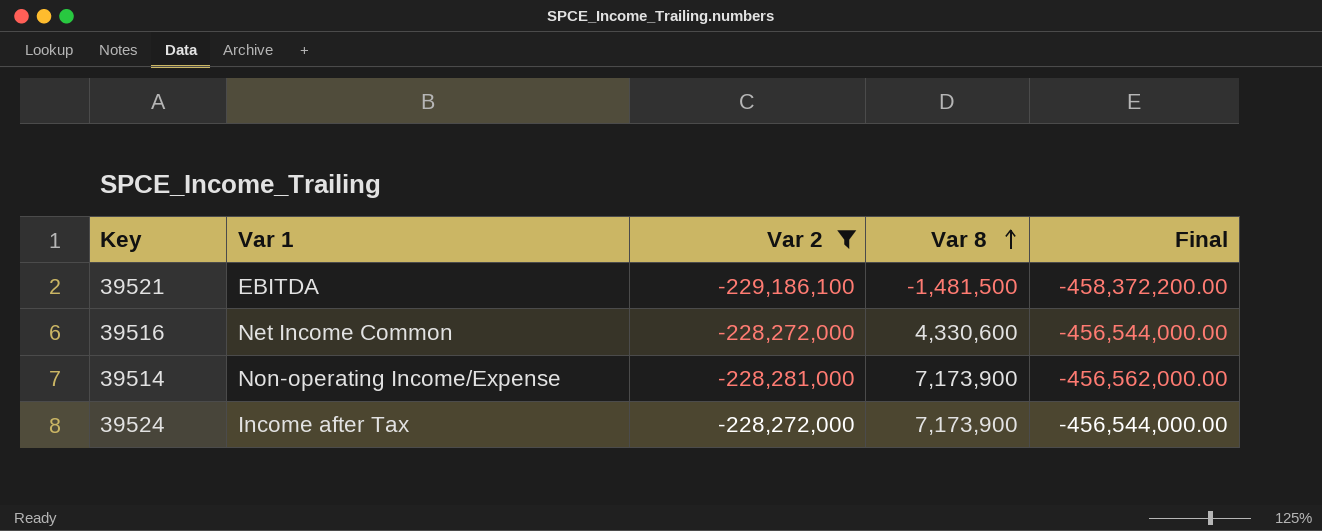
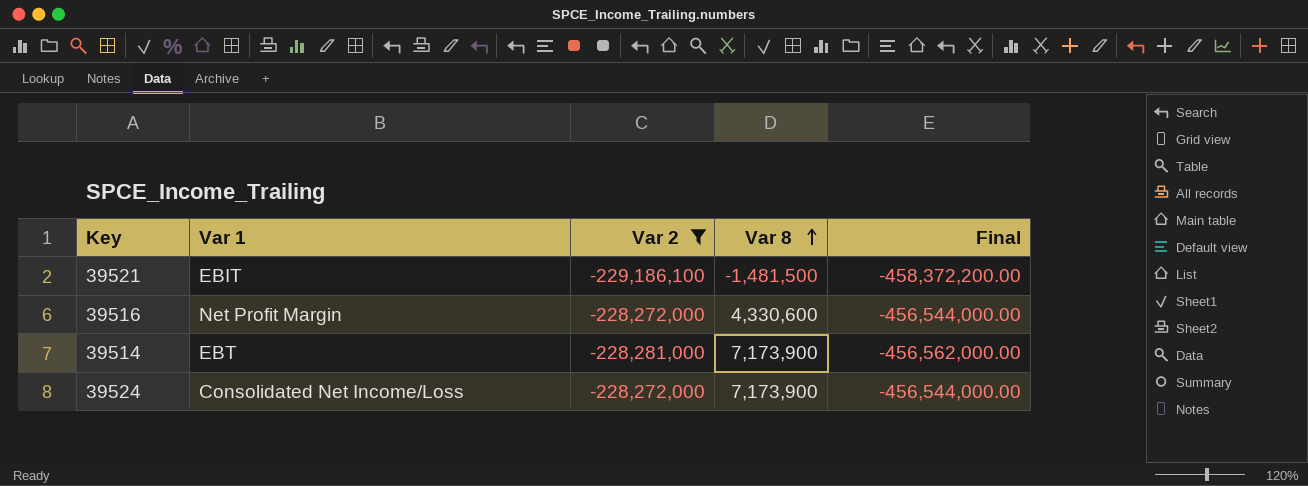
39521 | Var 1: EBITDA -> EBIT
39516 | Var 1: Net Income Common -> Net Profit Margin
39514 | Var 1: Non-operating Income/Expense -> EBT
39524 | Var 1: Income after Tax -> Consolidated Net Income/Loss

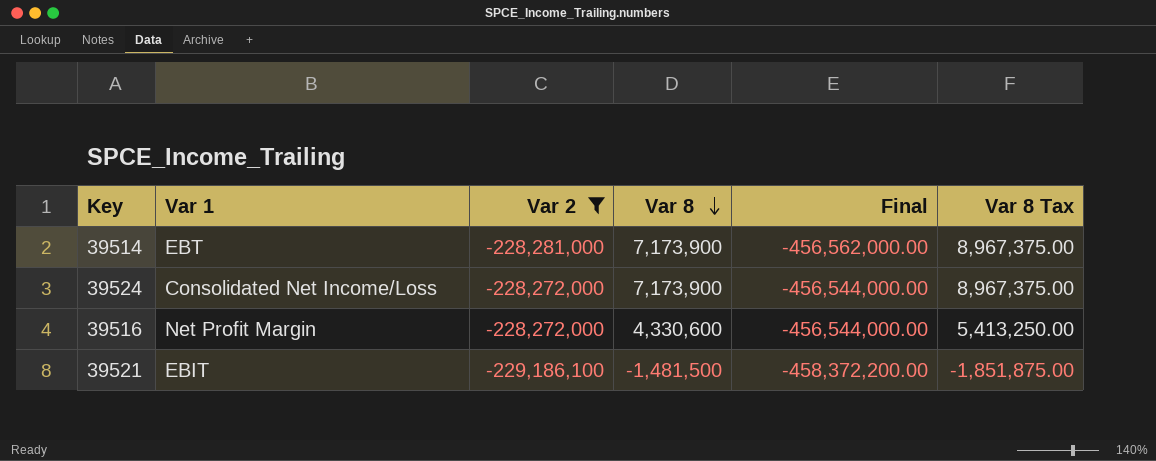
row order: Var 8 ascending -> Var 8 descending
column Var 8 Tax | formula: none -> [Var 8] * 1.25

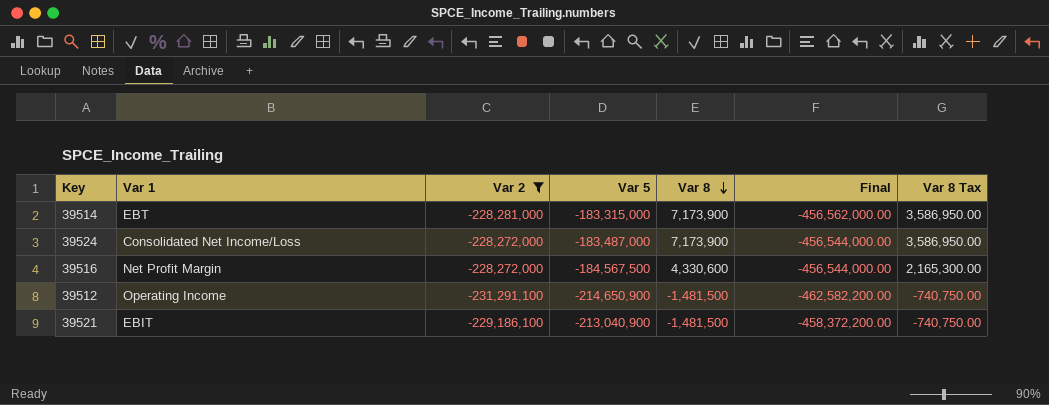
column Var 5 | position: none -> 4
column Var 8 Tax | formula: [Var 8] * 1.25 -> [Var 8] * 0.5
row 39512: none -> Operating Income | -231,291,100 | -214,650,900 | -1,481,500 | -462,582,200.00 | -740,750.00

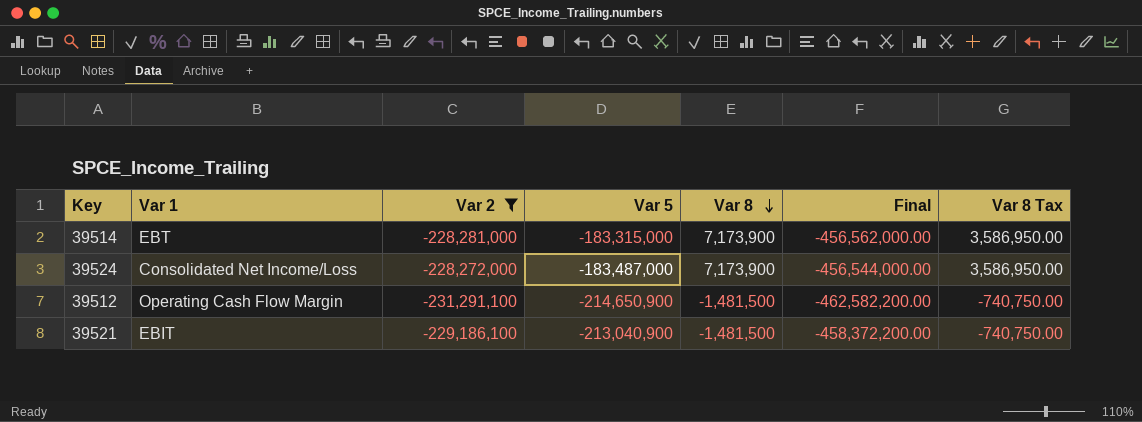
row 39516: Net Profit Margin | -228,272,000 | -184,567,500 | 4,330,600 | -456,544,000.00 | 2,165,300.00 -> none
39512 | Var 1: Operating Income -> Operating Cash Flow Margin

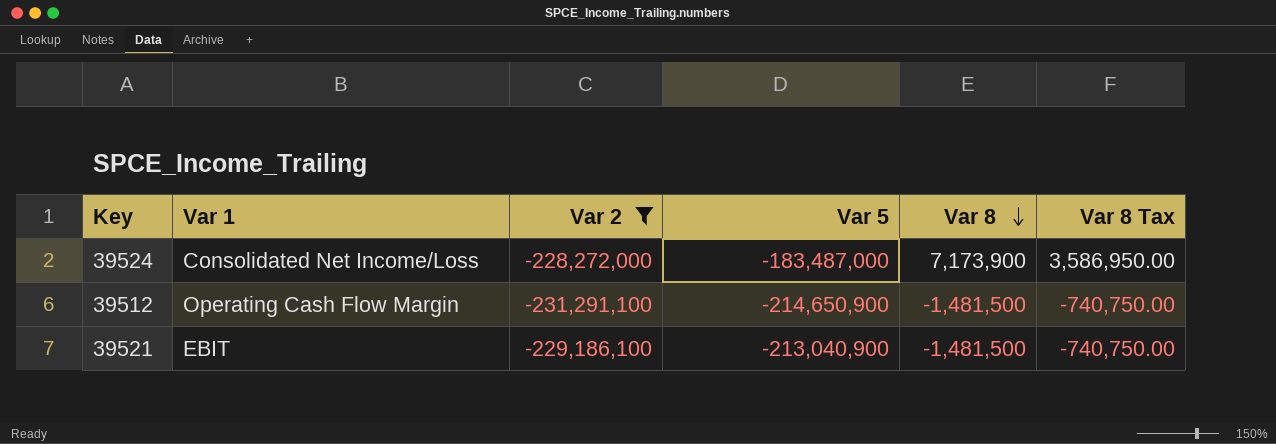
column Final | formula: [Var 2] * 2 -> none
row 39514: EBT | -228,281,000 | -183,315,000 | 7,173,900 | -456,562,000.00 | 3,586,950.00 -> none

